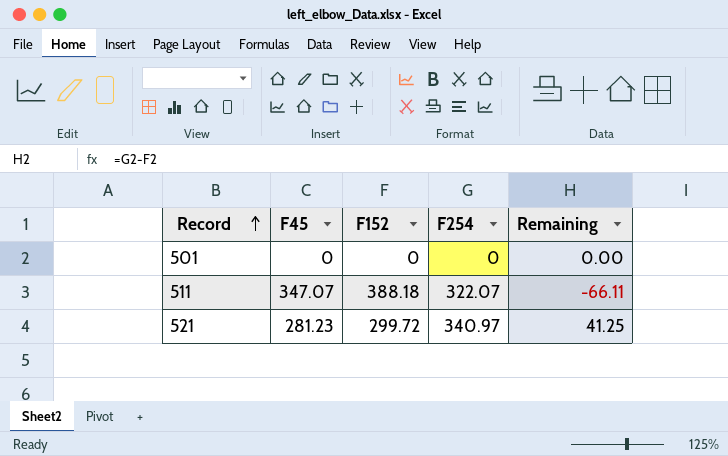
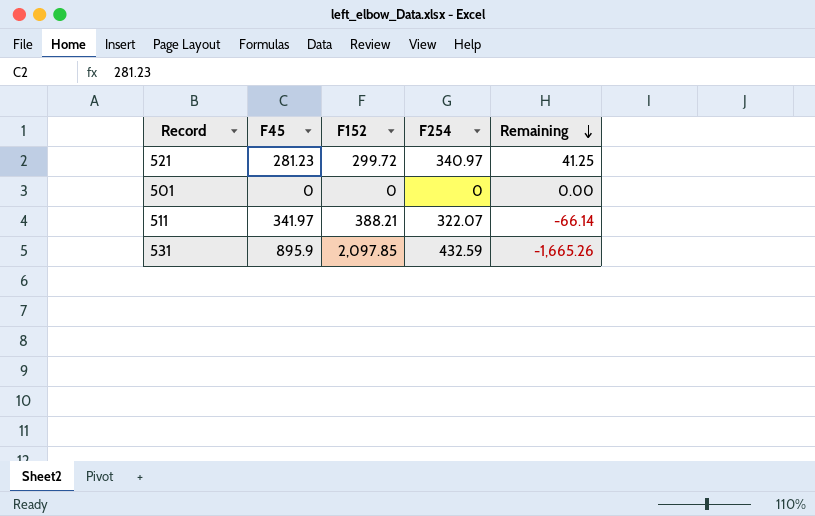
row order: Record ascending -> Remaining descending
511 | F45: 347.07 -> 341.97
511 | F152: 388.18 -> 388.21
511 | Remaining: -66.11 -> -66.14
row 531: none -> 895.9 | 2,097.85 | 432.59 | -1,665.26

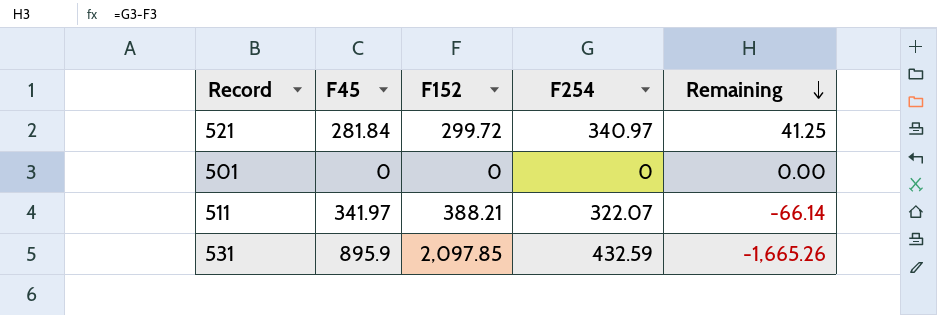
521 | F45: 281.23 -> 281.84

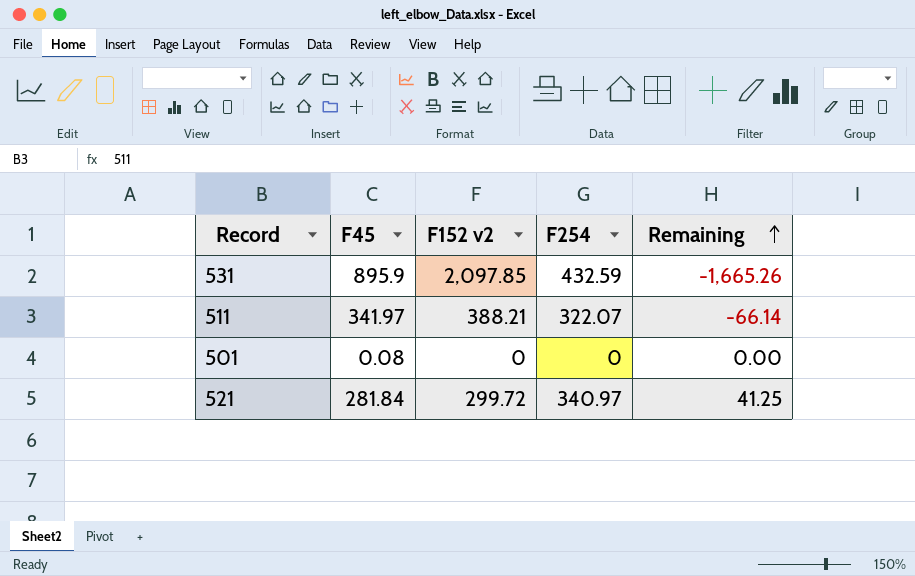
row order: Remaining descending -> Remaining ascending
column name: F152 -> F152 v2
501 | F45: 0 -> 0.08

